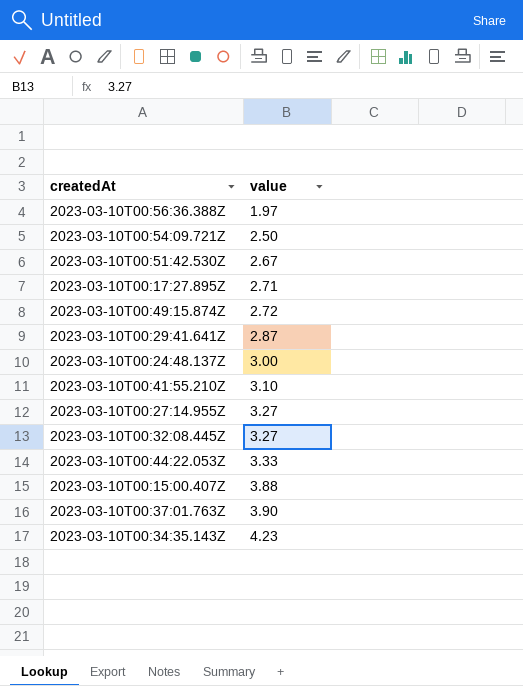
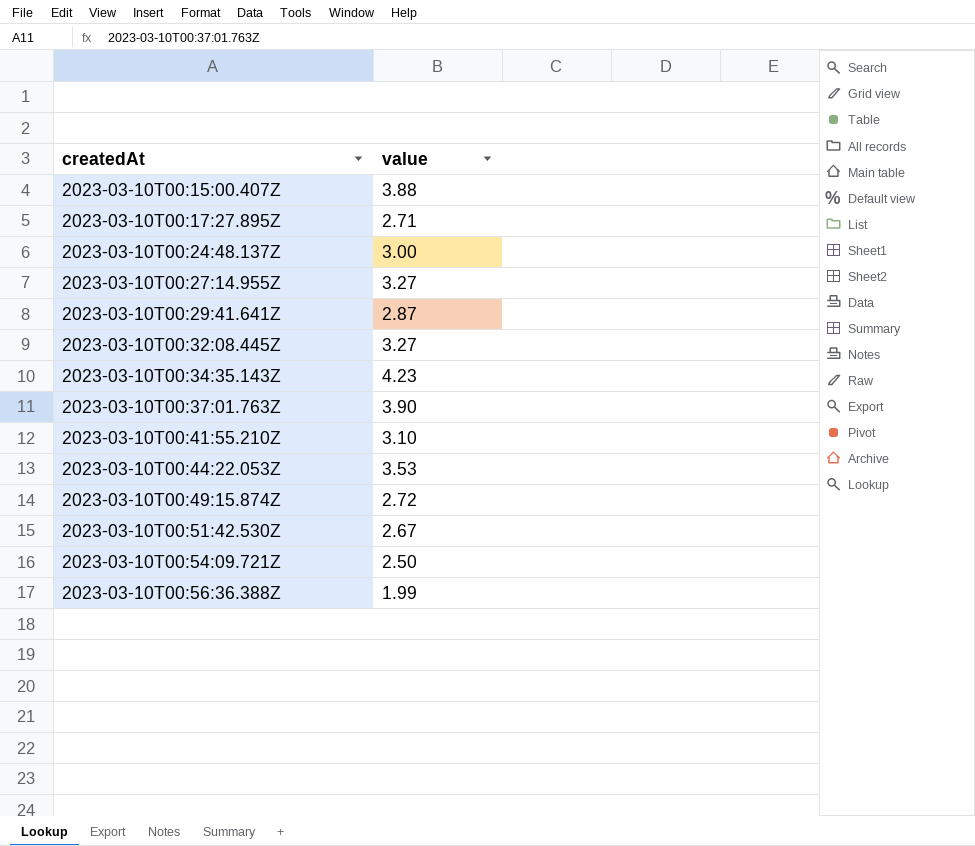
row order: value ascending -> createdAt ascending
2023-03-10T00:44:22.053Z | value: 3.33 -> 3.53
2023-03-10T00:56:36.388Z | value: 1.97 -> 1.99

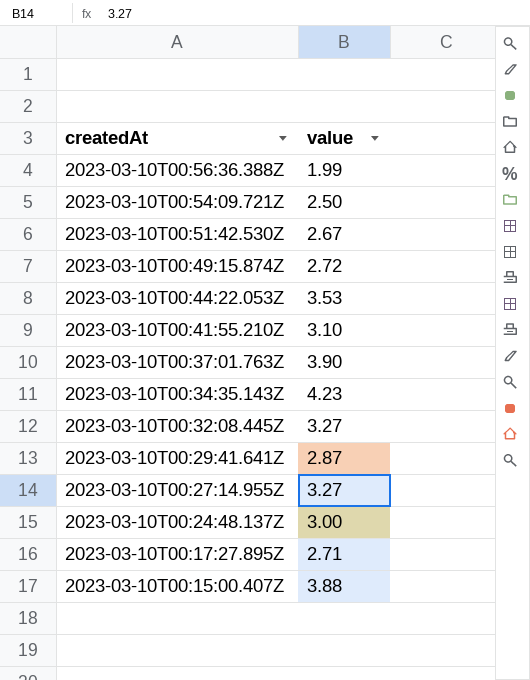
row order: createdAt ascending -> createdAt descending

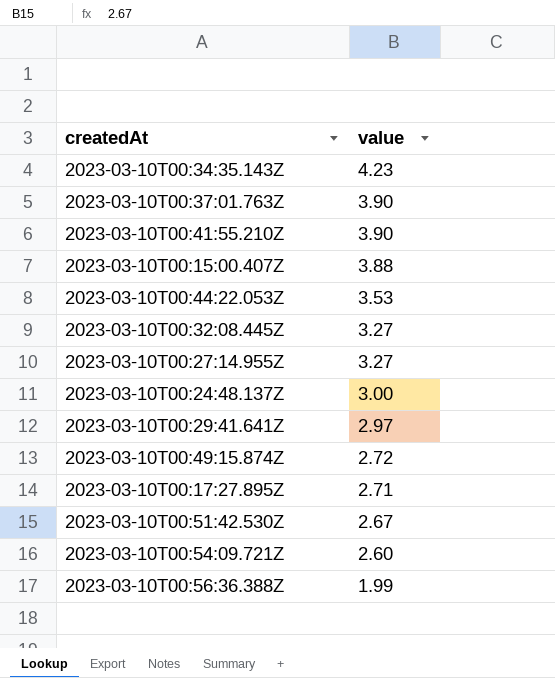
row order: createdAt descending -> value descending
2023-03-10T00:41:55.210Z | value: 3.10 -> 3.90
2023-03-10T00:29:41.641Z | value: 2.87 -> 2.97
2023-03-10T00:54:09.721Z | value: 2.50 -> 2.60

